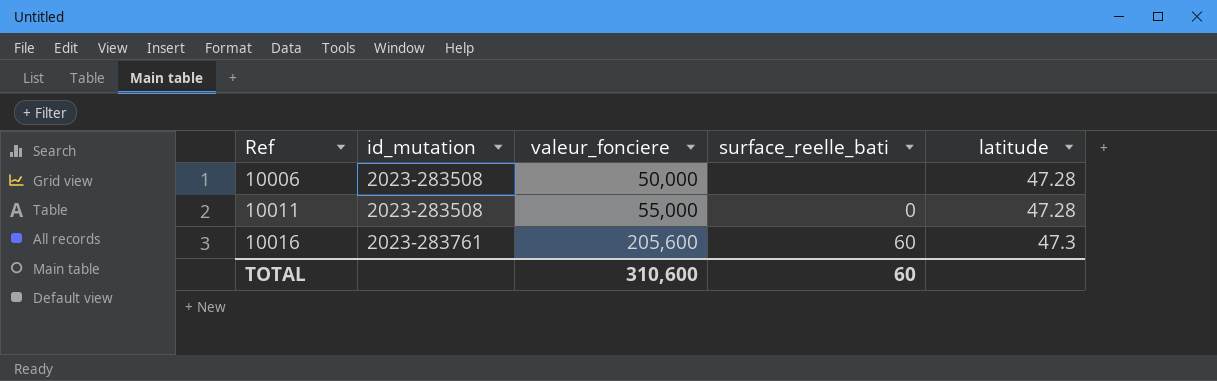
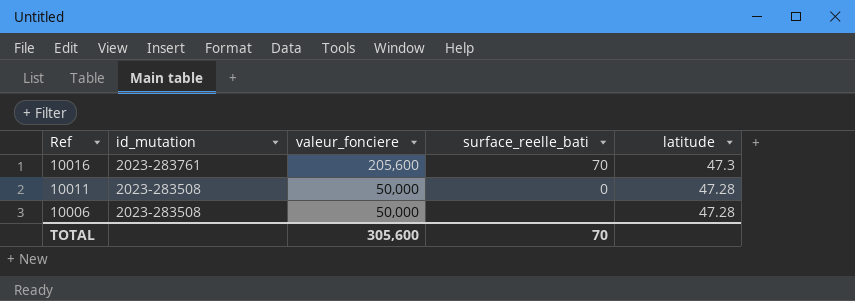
row order: Ref ascending -> Ref descending
10016 | surface_reelle_bati: 60 -> 70
10011 | valeur_fonciere: 55,000 -> 50,000
TOTAL | valeur_fonciere: 310,600 -> 305,600
TOTAL | surface_reelle_bati: 60 -> 70

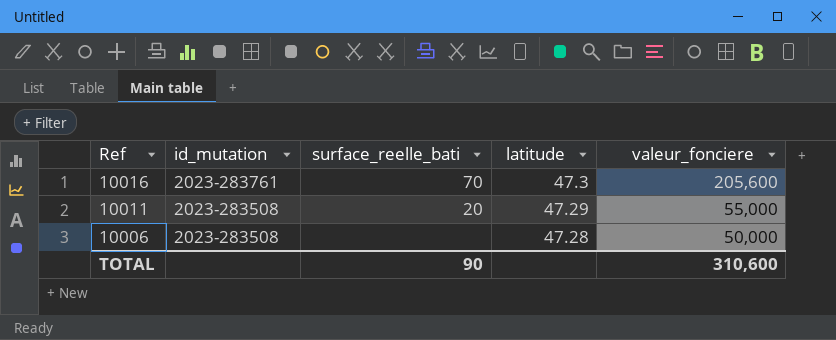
column valeur_fonciere | position: 3 -> 5
10011 | surface_reelle_bati: 0 -> 20
10011 | latitude: 47.28 -> 47.29
10011 | valeur_fonciere: 50,000 -> 55,000
TOTAL | surface_reelle_bati: 70 -> 90
TOTAL | valeur_fonciere: 305,600 -> 310,600

